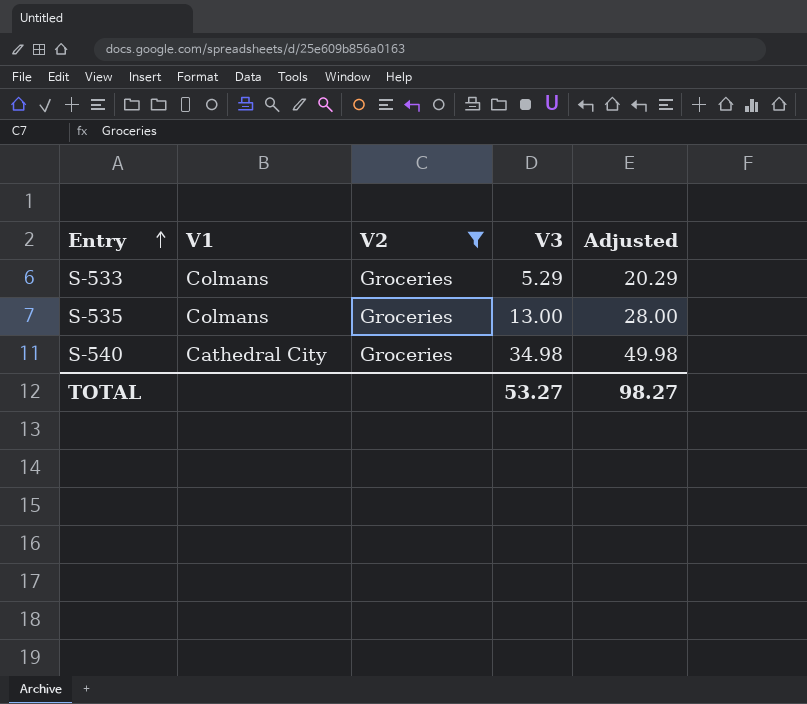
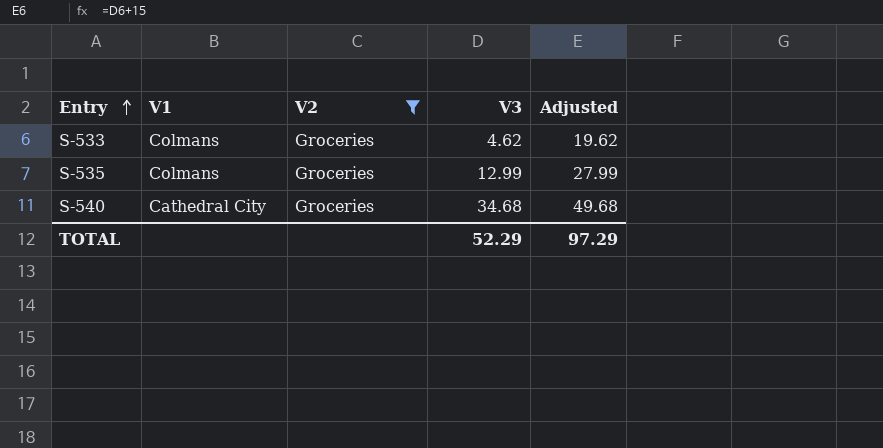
S-533 | V3: 5.29 -> 4.62
S-533 | Adjusted: 20.29 -> 19.62
S-535 | V3: 13.00 -> 12.99
S-535 | Adjusted: 28.00 -> 27.99
S-540 | V3: 34.98 -> 34.68
S-540 | Adjusted: 49.98 -> 49.68
TOTAL | V3: 53.27 -> 52.29
TOTAL | Adjusted: 98.27 -> 97.29

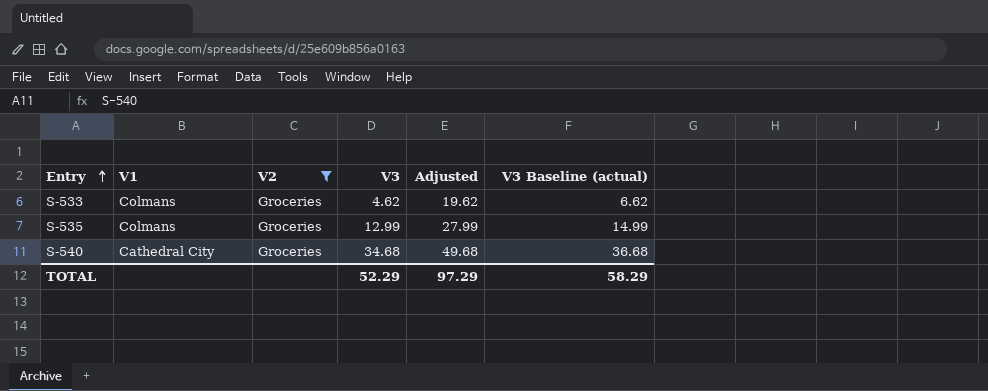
column V3 Baseline (actual) | formula: none -> [V3] + 2

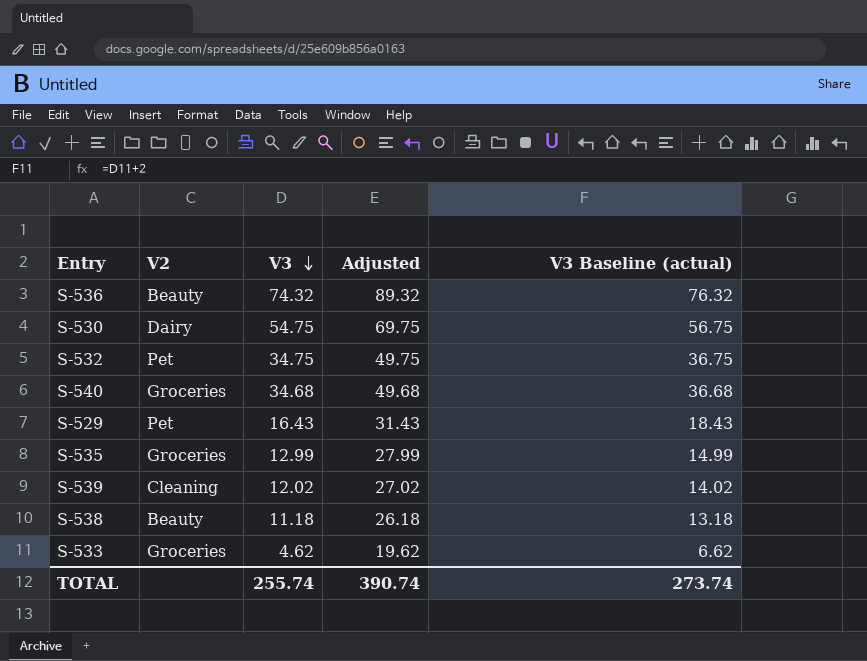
filter: V2 = Groceries -> none
row order: Entry ascending -> V3 descending
column V1 | position: 2 -> none
TOTAL | V3: 52.29 -> 255.74
TOTAL | Adjusted: 97.29 -> 390.74
TOTAL | V3 Baseline (actual): 58.29 -> 273.74

